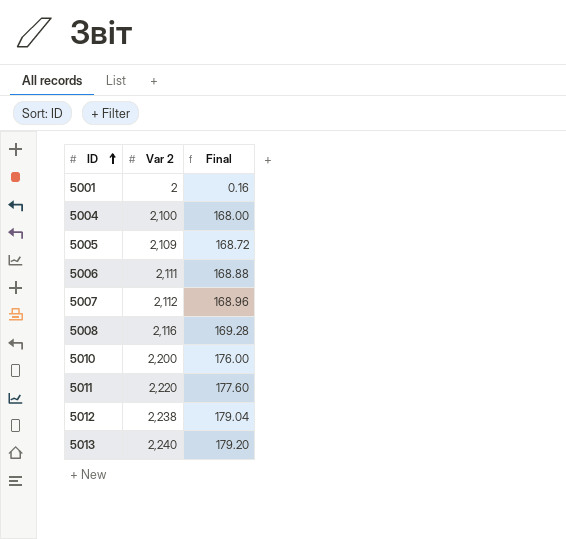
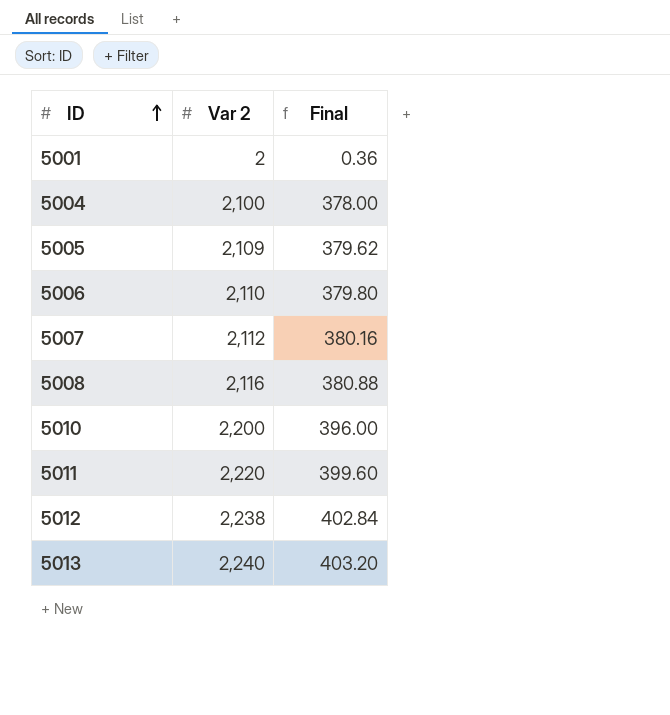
column Final | formula: [Var 2] * 0.08 -> [Var 2] * 0.18
5006 | Var 2: 2,111 -> 2,110

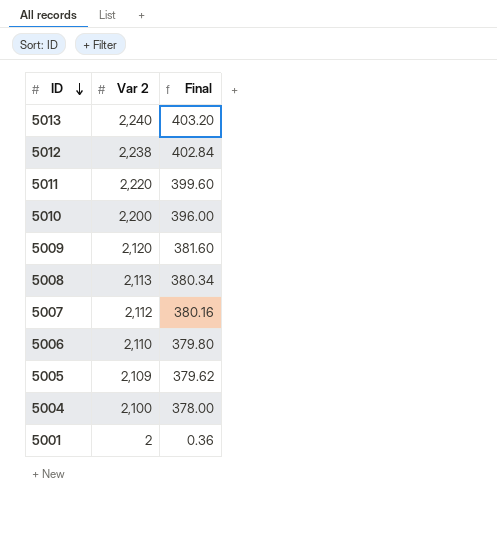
row order: ID ascending -> ID descending
row 5009: none -> 2,120 | 381.60
5008 | Var 2: 2,116 -> 2,113
5008 | Final: 380.88 -> 380.34

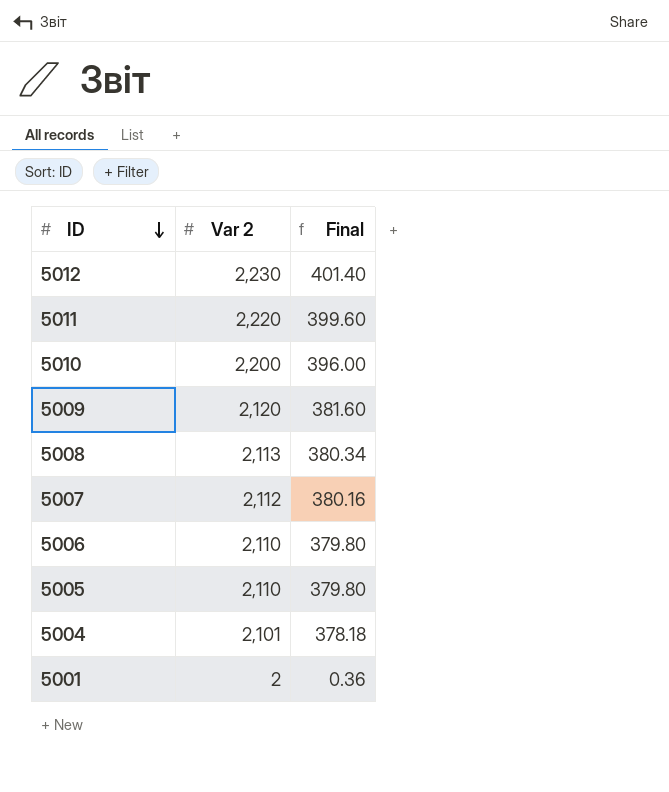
row 5013: 2,240 | 403.20 -> none
5012 | Var 2: 2,238 -> 2,230
5012 | Final: 402.84 -> 401.40
5005 | Var 2: 2,109 -> 2,110
5005 | Final: 379.62 -> 379.80
5004 | Var 2: 2,100 -> 2,101
5004 | Final: 378.00 -> 378.18

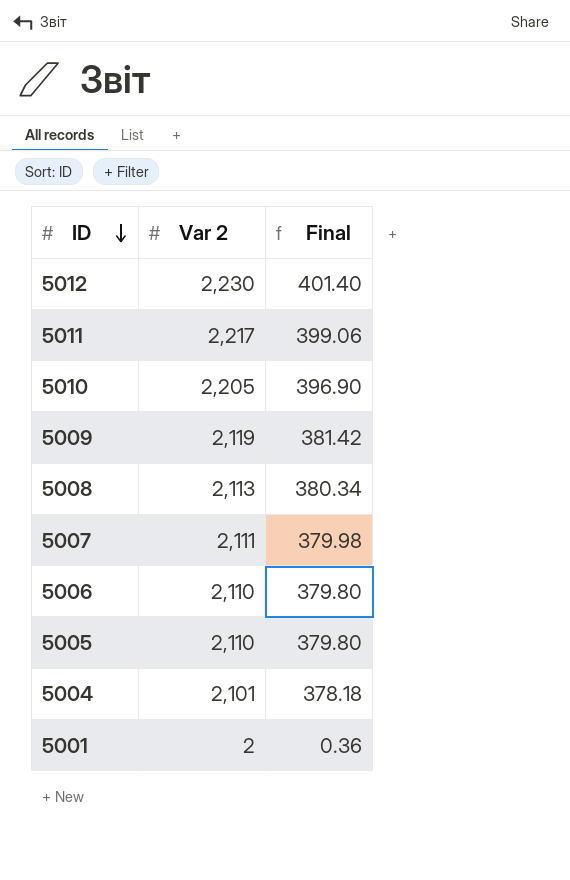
5011 | Var 2: 2,220 -> 2,217
5011 | Final: 399.60 -> 399.06
5010 | Var 2: 2,200 -> 2,205
5010 | Final: 396.00 -> 396.90
5009 | Var 2: 2,120 -> 2,119
5009 | Final: 381.60 -> 381.42
5007 | Var 2: 2,112 -> 2,111
5007 | Final: 380.16 -> 379.98

